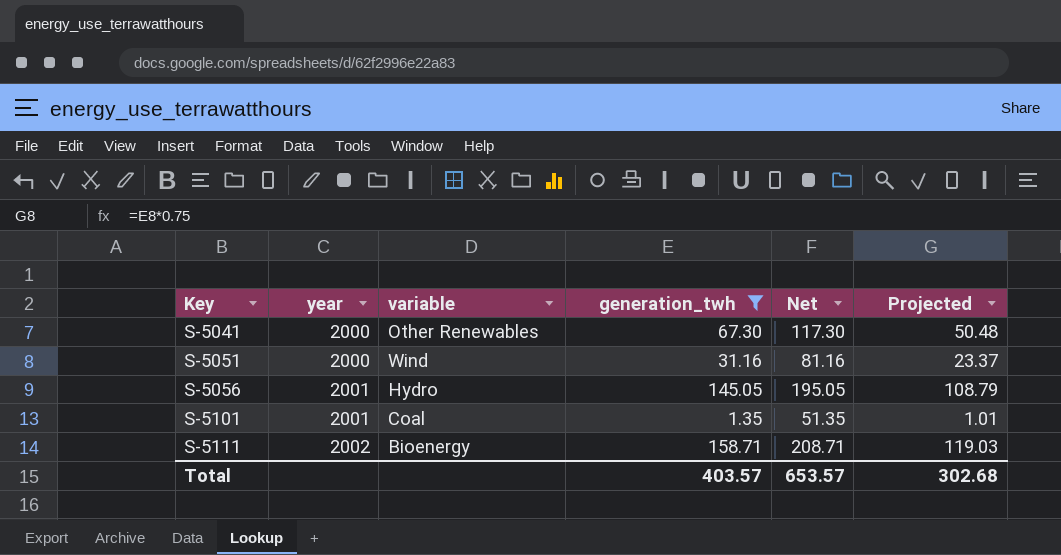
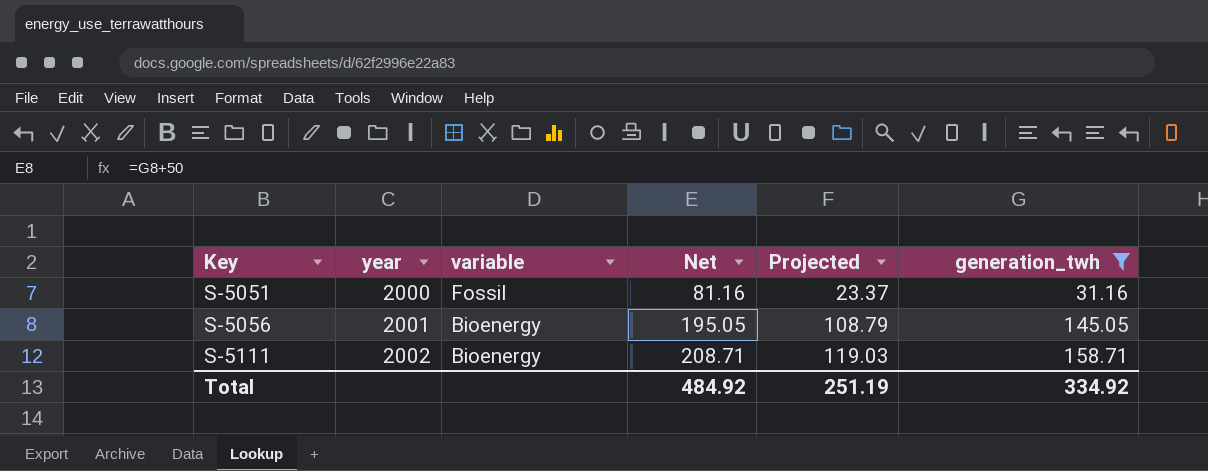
column generation_twh | position: 4 -> 6
row S-5041: 2000 | Other Renewables | 67.30 | 117.30 | 50.48 -> none
row S-5101: 2001 | Coal | 1.35 | 51.35 | 1.01 -> none
S-5051 | variable: Wind -> Fossil
S-5056 | variable: Hydro -> Bioenergy
Total | Net: 653.57 -> 484.92
Total | Projected: 302.68 -> 251.19
Total | generation_twh: 403.57 -> 334.92

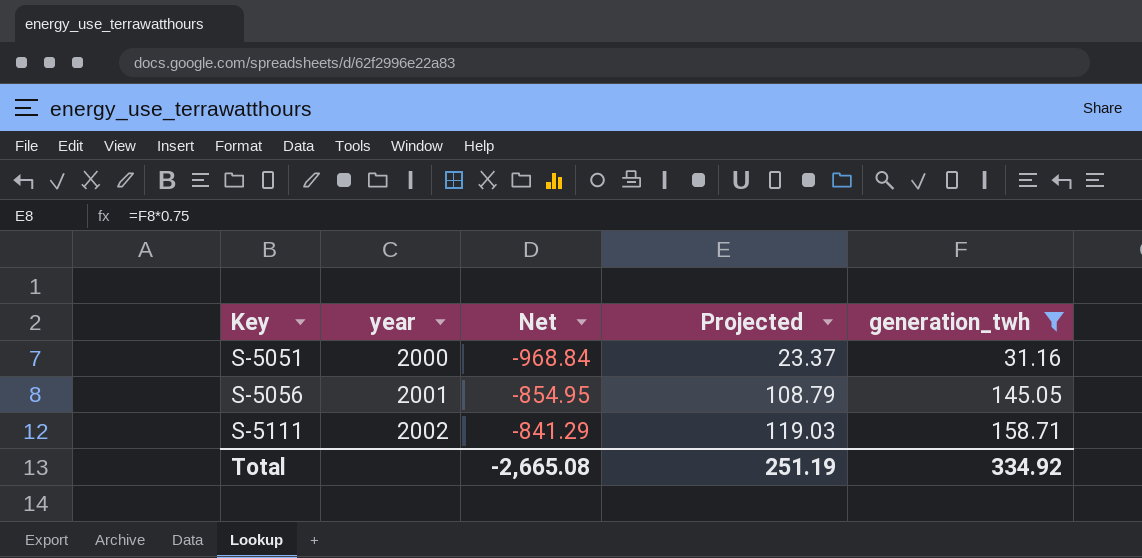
column variable | position: 3 -> none
column Net | formula: [generation_twh] + 50 -> [generation_twh] - 1000
Total | Net: 484.92 -> -2,665.08

